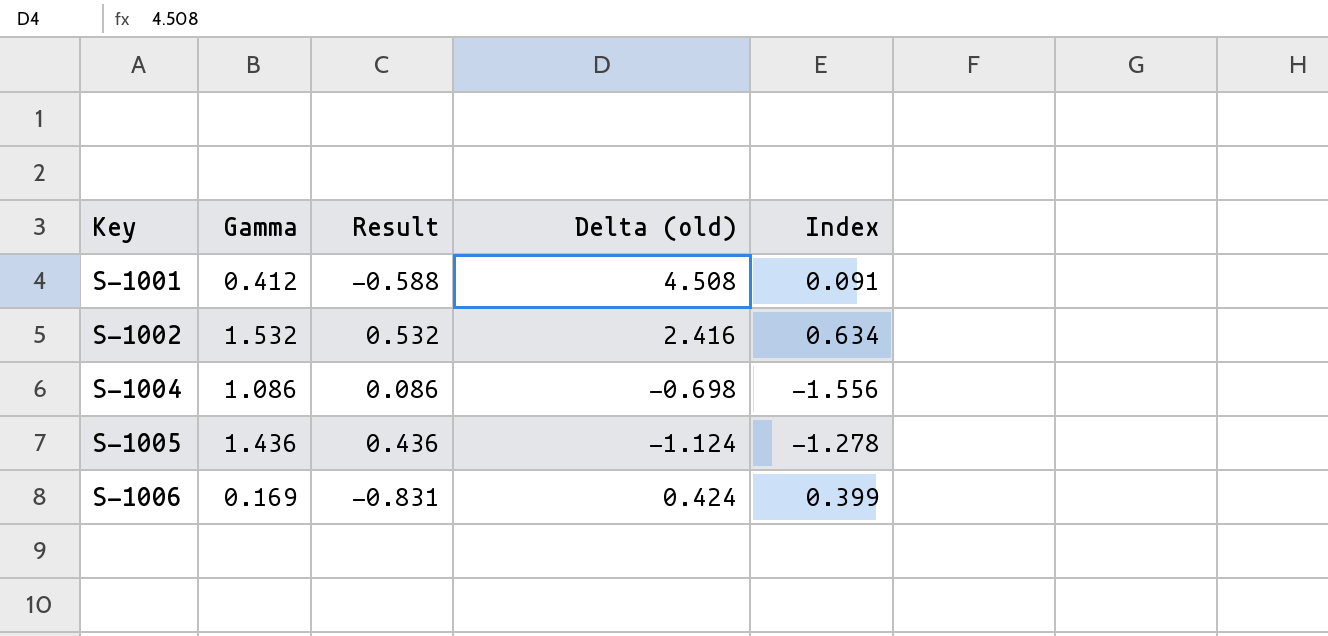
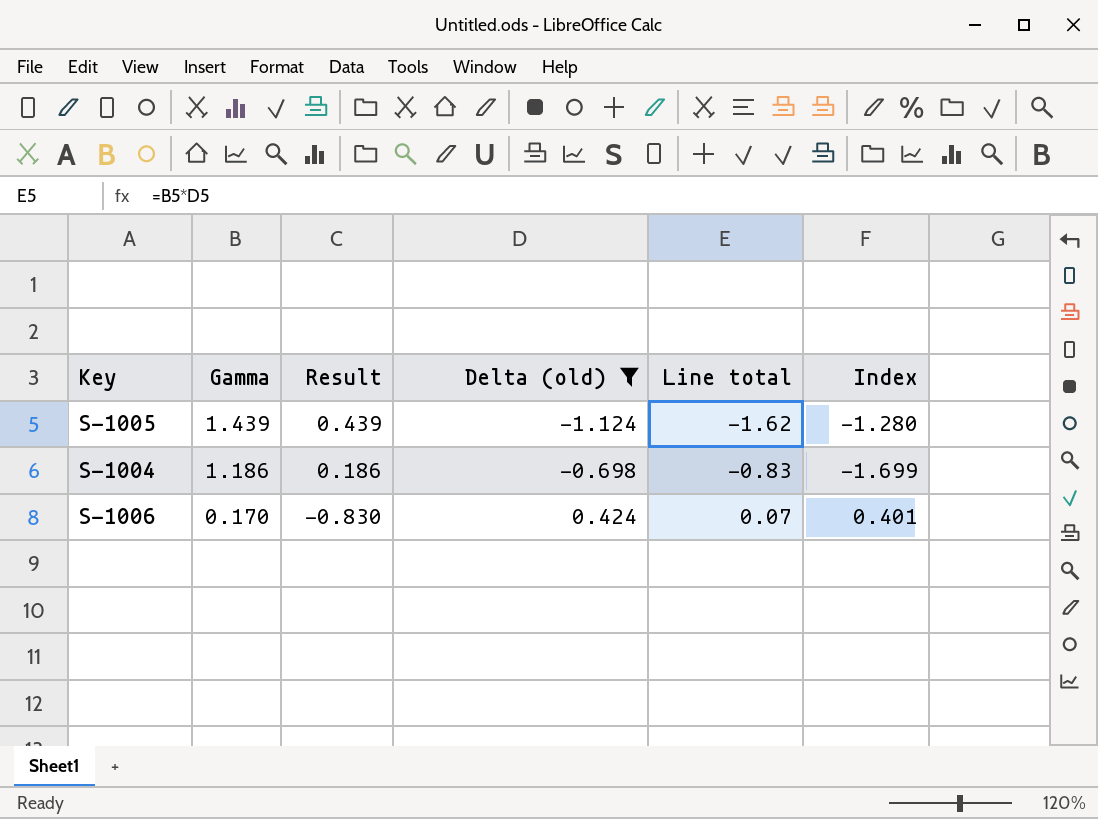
filter: none -> Delta (old) <= 0.424
row order: Key ascending -> Gamma descending
column Line total | formula: none -> [Gamma] * [Delta (old)]
S-1005 | Gamma: 1.436 -> 1.439
S-1005 | Result: 0.436 -> 0.439
S-1005 | Index: -1.278 -> -1.280
S-1004 | Gamma: 1.086 -> 1.186
S-1004 | Result: 0.086 -> 0.186
S-1004 | Index: -1.556 -> -1.699
S-1006 | Gamma: 0.169 -> 0.170
S-1006 | Result: -0.831 -> -0.830
S-1006 | Index: 0.399 -> 0.401

